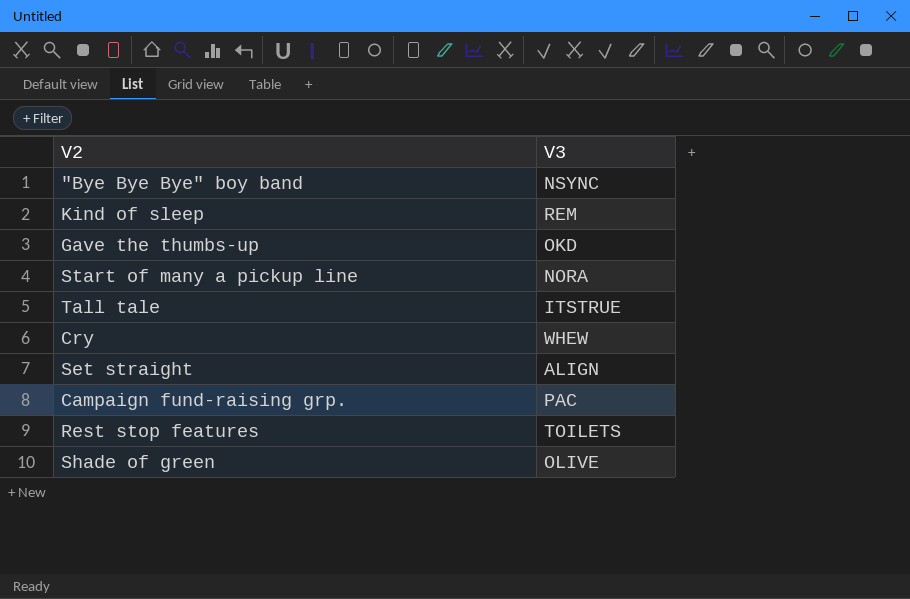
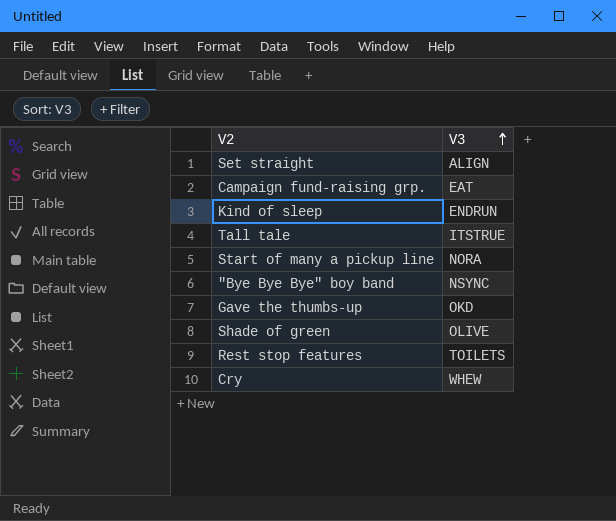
row order: none -> V3 ascending
Campaign fund-raising grp. | V3: PAC -> EAT
Kind of sleep | V3: REM -> ENDRUN

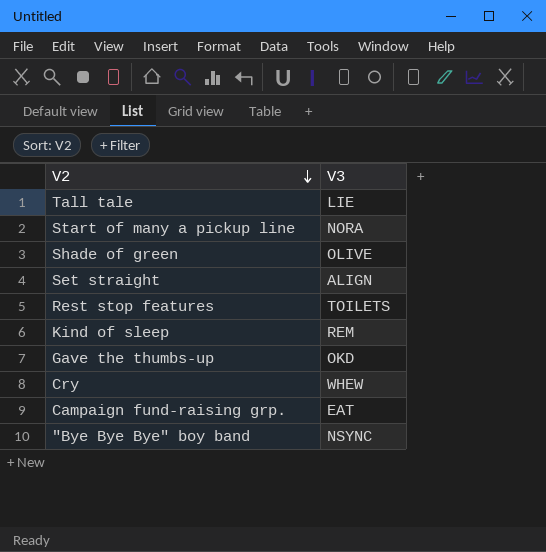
row order: V3 ascending -> V2 descending
Tall tale | V3: ITSTRUE -> LIE
Kind of sleep | V3: ENDRUN -> REM

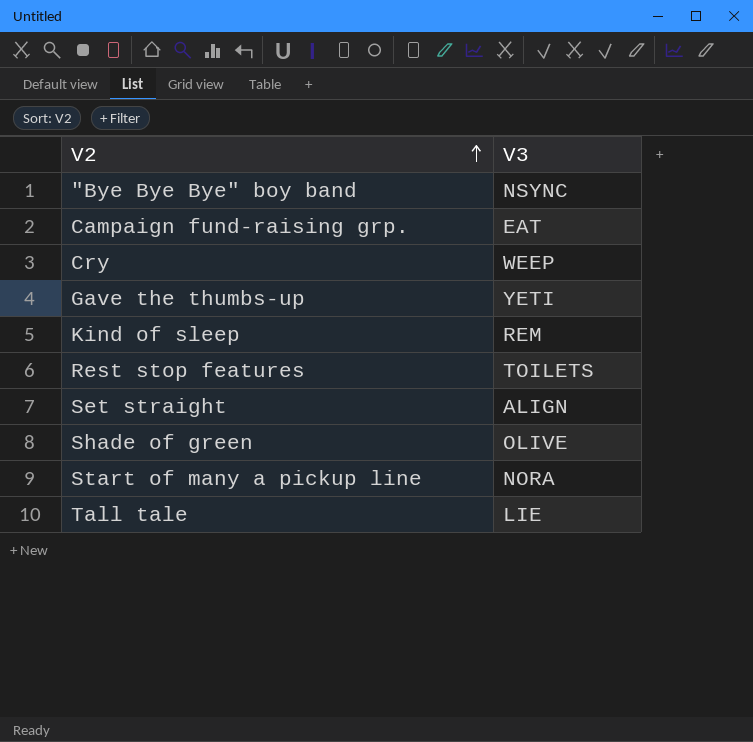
row order: V2 descending -> V2 ascending
Cry | V3: WHEW -> WEEP
Gave the thumbs-up | V3: OKD -> YETI

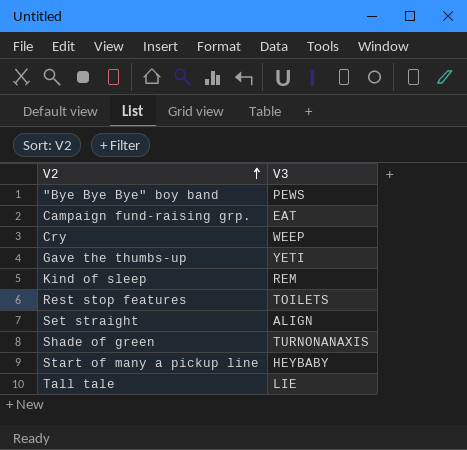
"Bye Bye Bye" boy band | V3: NSYNC -> PEWS
Shade of green | V3: OLIVE -> TURNONANAXIS
Start of many a pickup line | V3: NORA -> HEYBABY

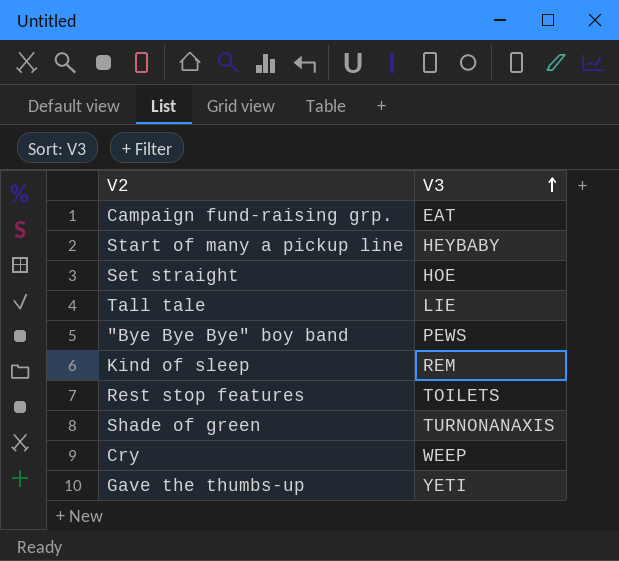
row order: V2 ascending -> V3 ascending
Set straight | V3: ALIGN -> HOE

